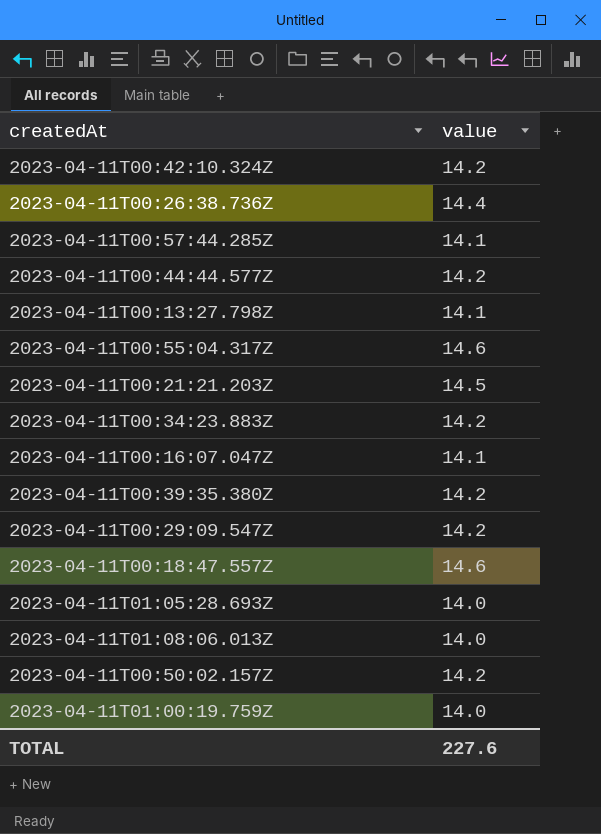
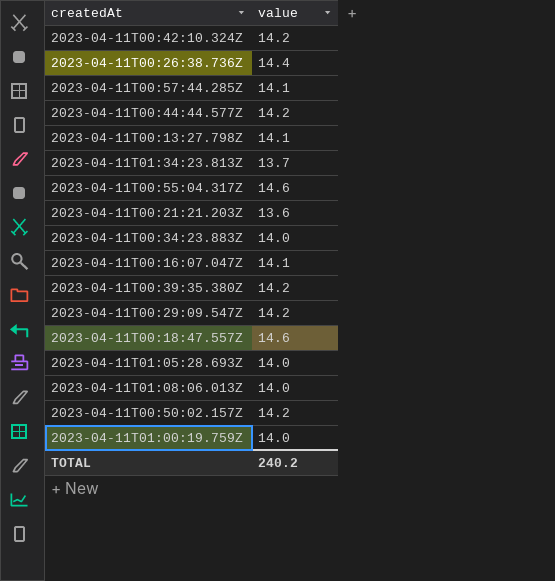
row 2023-04-11T01:34:23.813Z: none -> 13.7
2023-04-11T00:21:21.203Z | value: 14.5 -> 13.6
2023-04-11T00:34:23.883Z | value: 14.2 -> 14.0
TOTAL | value: 227.6 -> 240.2

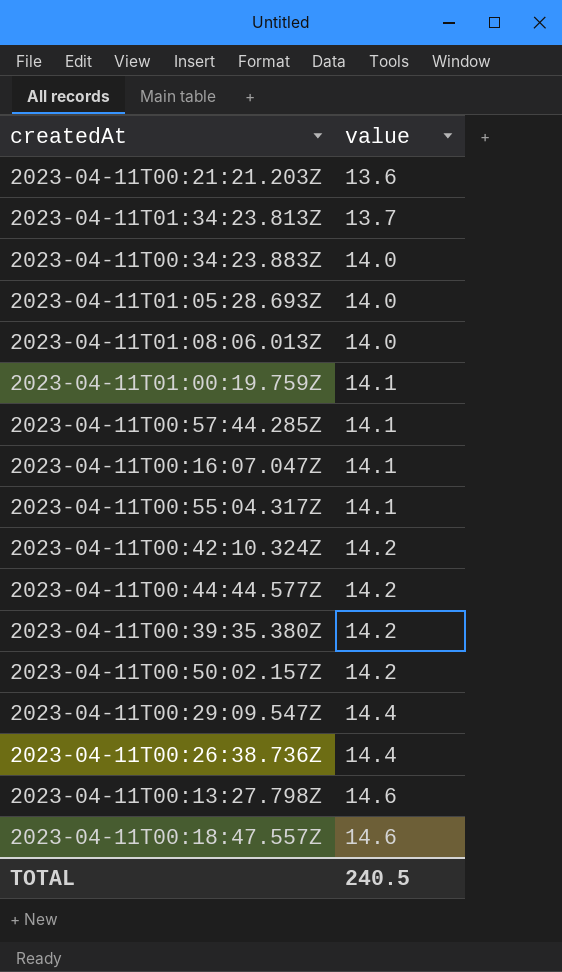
row order: none -> value ascending
2023-04-11T01:00:19.759Z | value: 14.0 -> 14.1
2023-04-11T00:55:04.317Z | value: 14.6 -> 14.1
2023-04-11T00:29:09.547Z | value: 14.2 -> 14.4
2023-04-11T00:13:27.798Z | value: 14.1 -> 14.6
TOTAL | value: 240.2 -> 240.5

